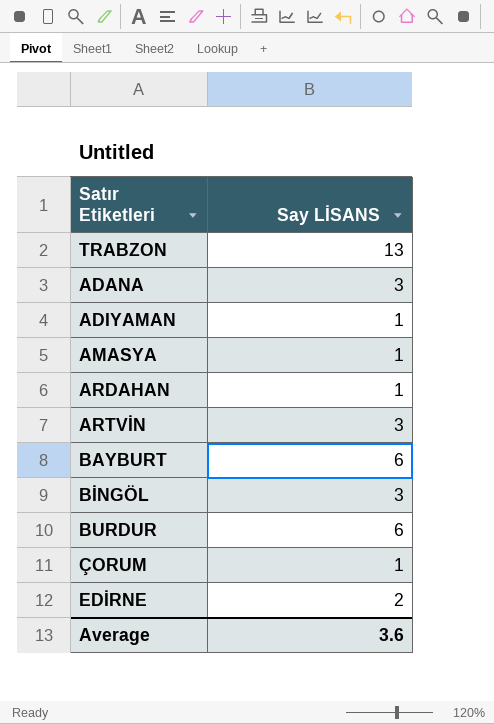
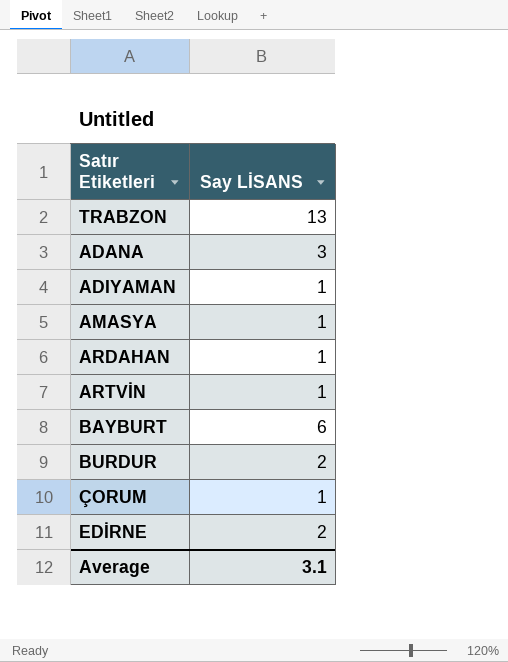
row BİNGÖL: 3 -> none
ARTVİN | Say LİSANS: 3 -> 1
BURDUR | Say LİSANS: 6 -> 2
Average | Say LİSANS: 3.6 -> 3.1

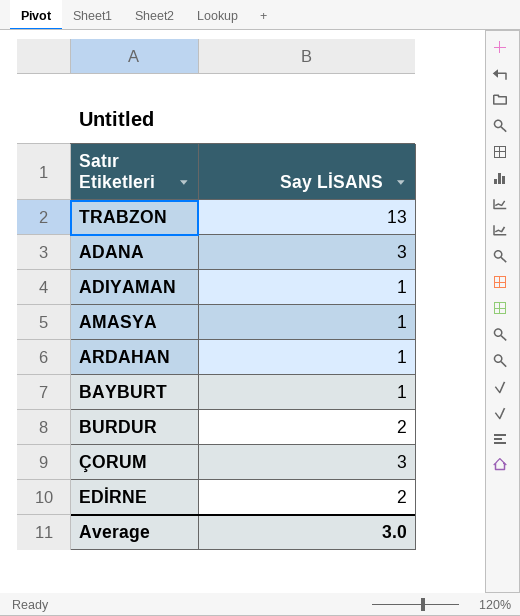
row ARTVİN: 1 -> none
BAYBURT | Say LİSANS: 6 -> 1
ÇORUM | Say LİSANS: 1 -> 3
Average | Say LİSANS: 3.1 -> 3.0

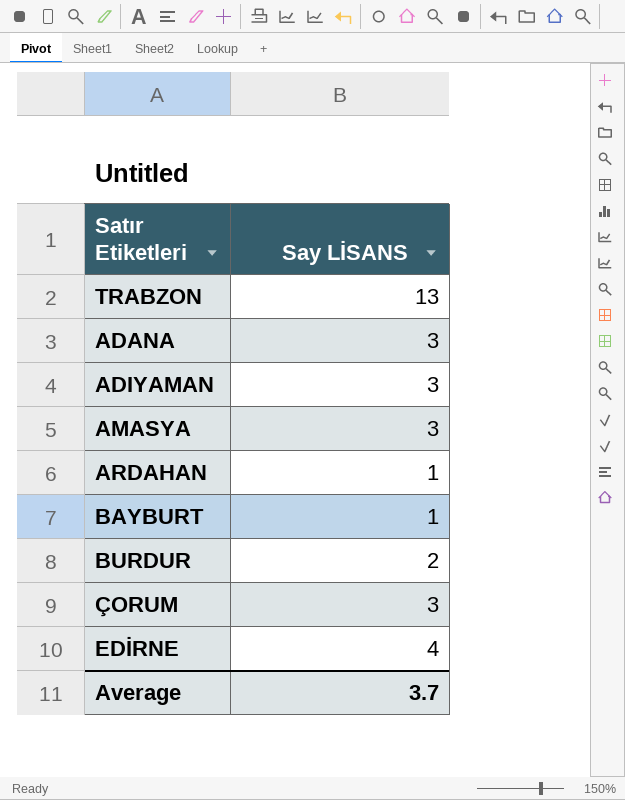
ADIYAMAN | Say LİSANS: 1 -> 3
AMASYA | Say LİSANS: 1 -> 3
EDİRNE | Say LİSANS: 2 -> 4
Average | Say LİSANS: 3.0 -> 3.7

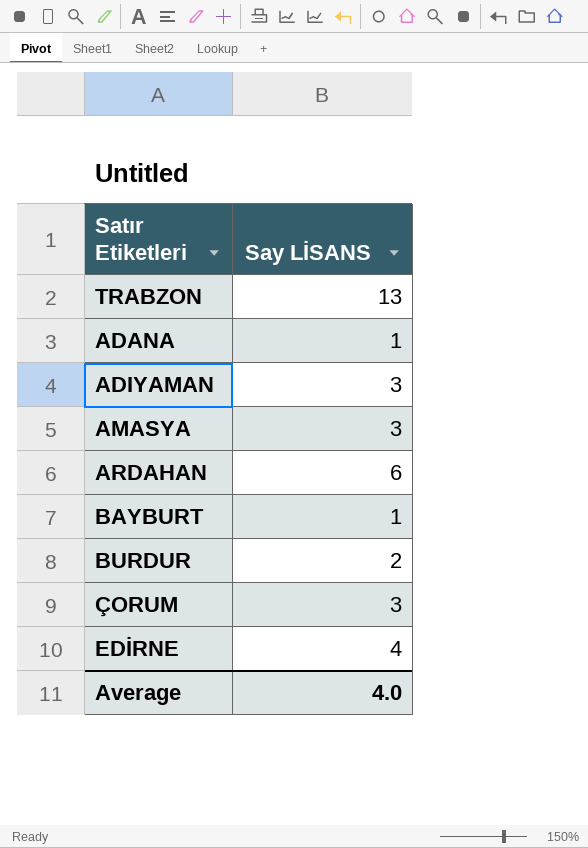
ADANA | Say LİSANS: 3 -> 1
ARDAHAN | Say LİSANS: 1 -> 6
Average | Say LİSANS: 3.7 -> 4.0

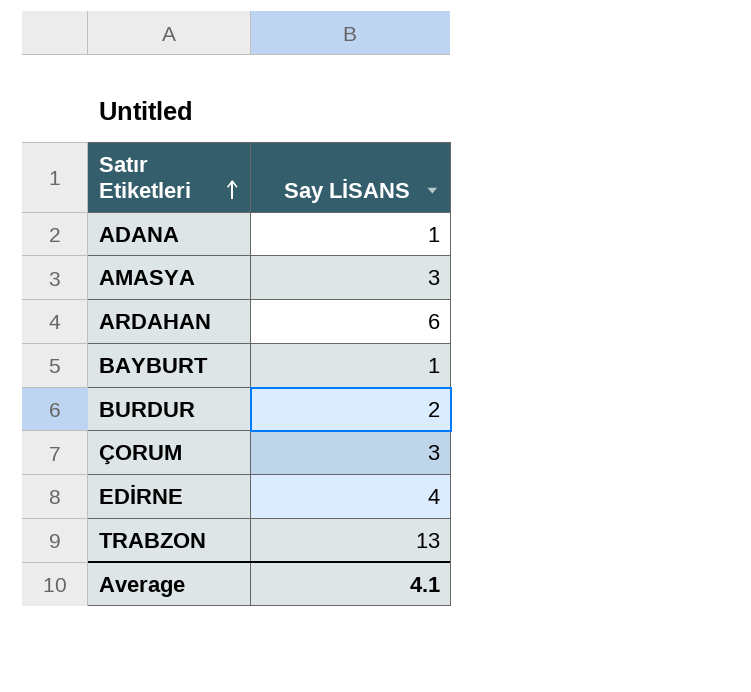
row order: none -> Satır Etiketleri ascending
row ADIYAMAN: 3 -> none
Average | Say LİSANS: 4.0 -> 4.1

